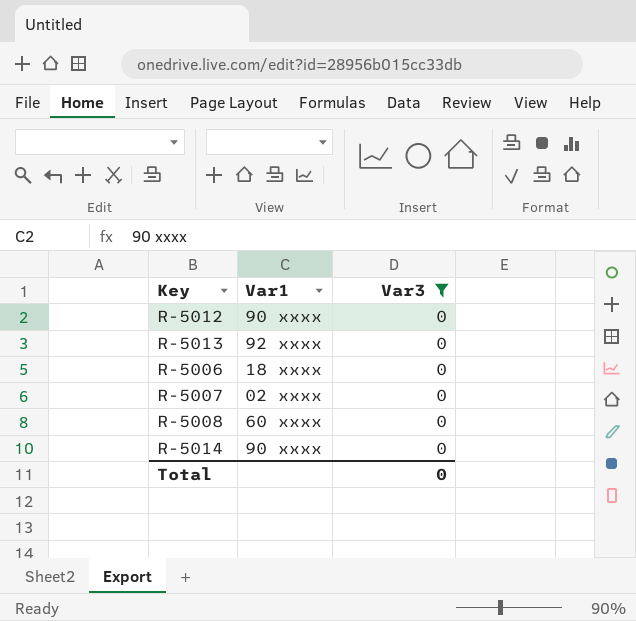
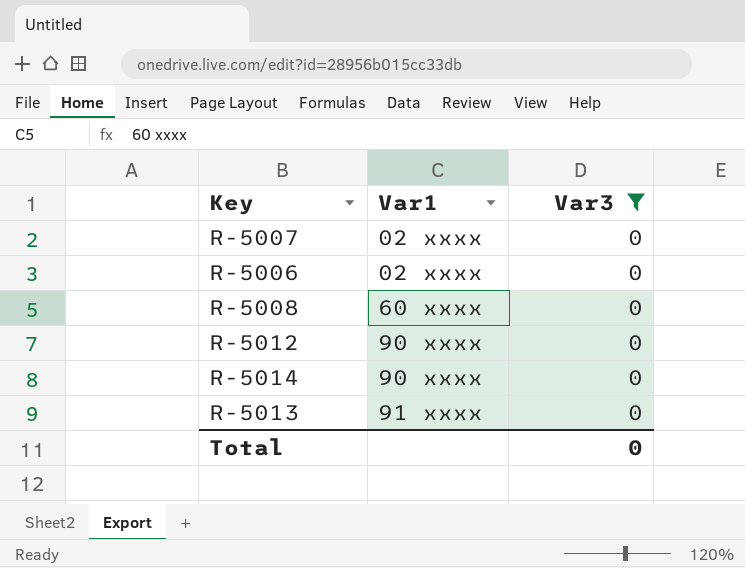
row order: none -> Var1 ascending
R-5006 | Var1: 18 xxxx -> 02 xxxx
R-5013 | Var1: 92 xxxx -> 91 xxxx

